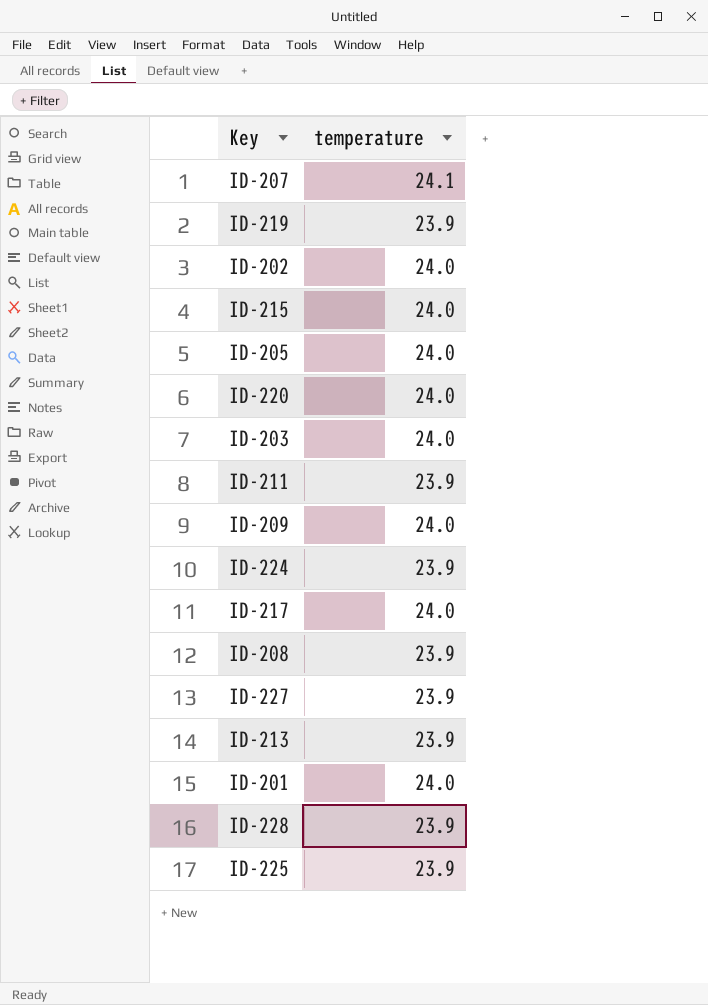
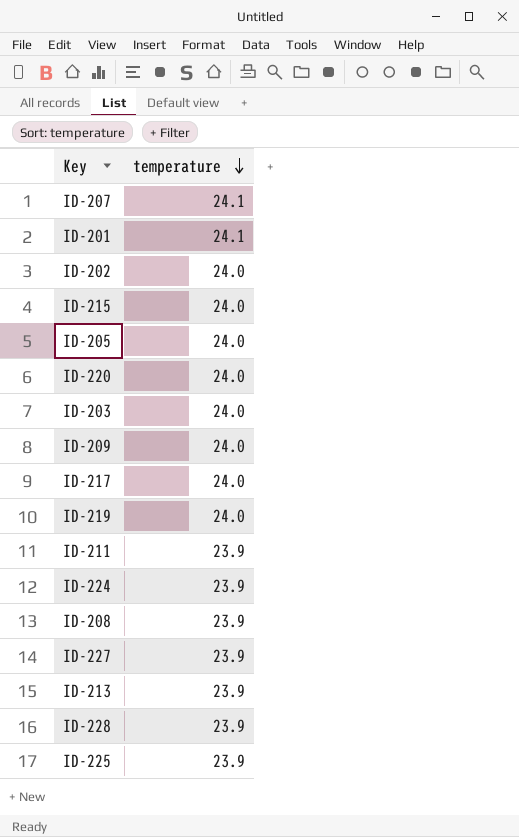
row order: none -> temperature descending
ID-201 | temperature: 24.0 -> 24.1
ID-219 | temperature: 23.9 -> 24.0

